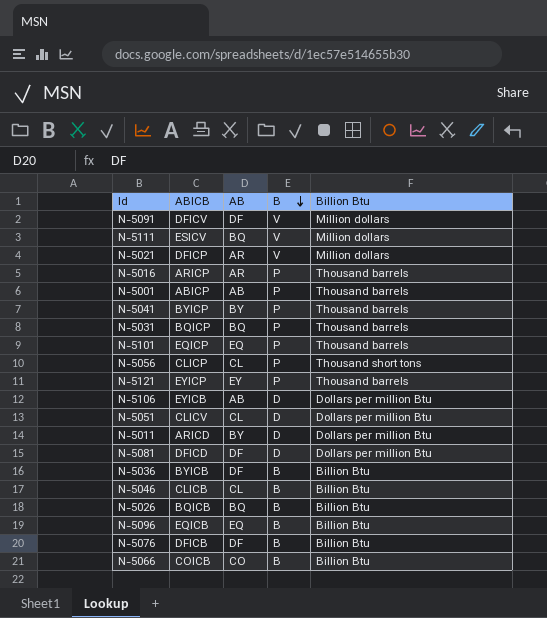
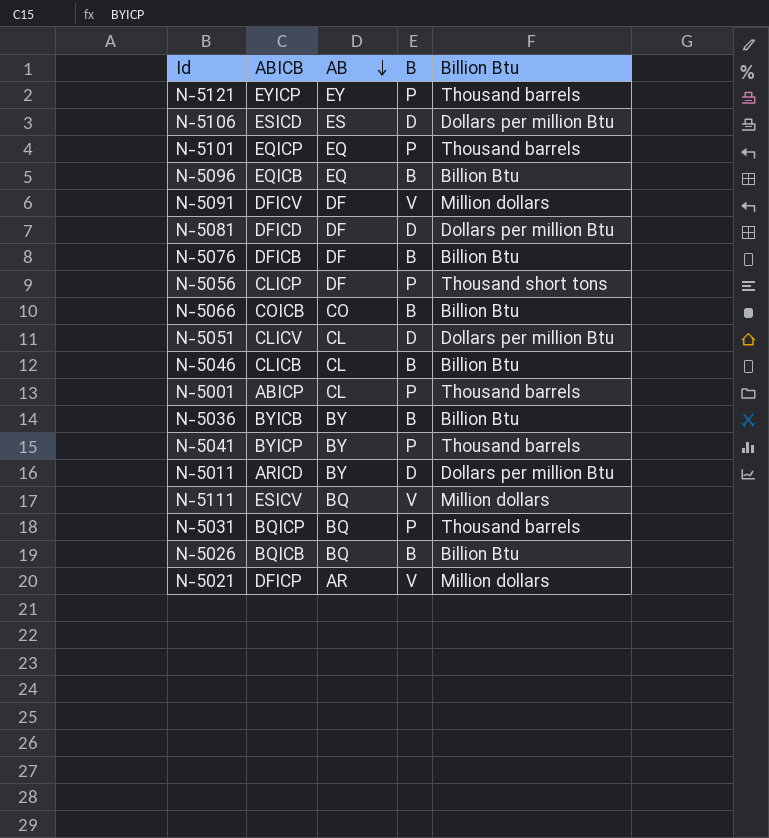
row order: B descending -> AB descending
row N-5016: ARICP | AR | P | Thousand barrels -> none
N-5106 | ABICB: EYICB -> ESICD
N-5106 | AB: AB -> ES
N-5056 | AB: CL -> DF
N-5001 | AB: AB -> CL
N-5036 | AB: DF -> BY

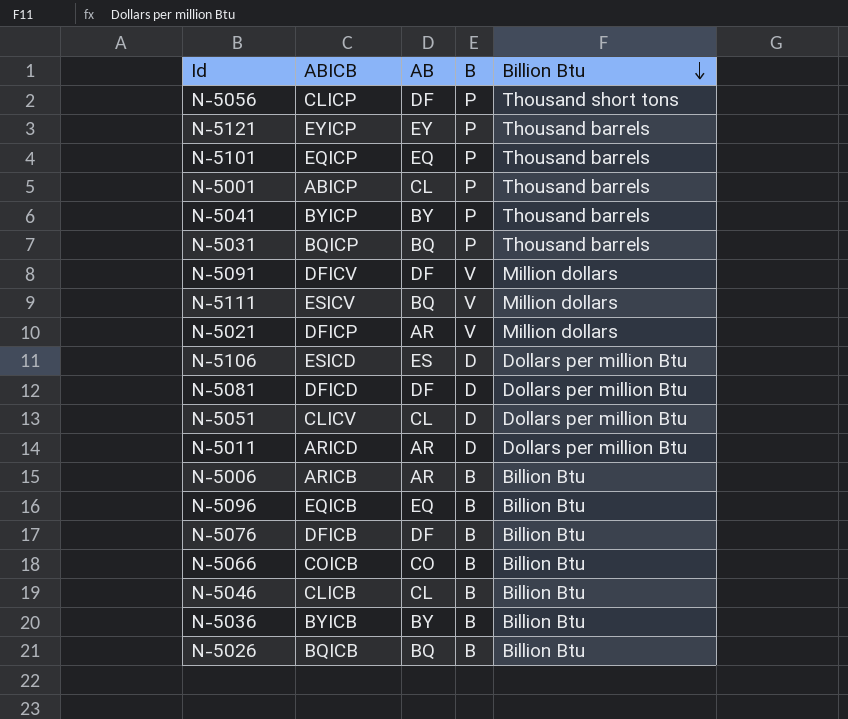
row order: AB descending -> Billion Btu descending
N-5011 | AB: BY -> AR
row N-5006: none -> ARICB | AR | B | Billion Btu

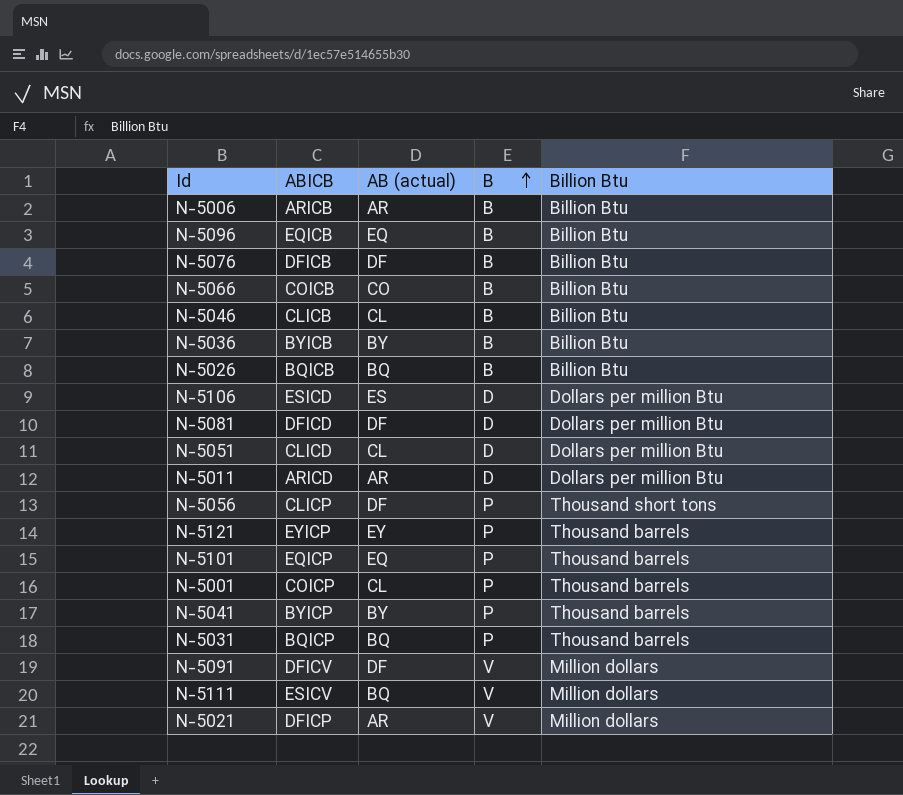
row order: Billion Btu descending -> B ascending
column name: AB -> AB (actual)
N-5051 | ABICB: CLICV -> CLICD
N-5001 | ABICB: ABICP -> COICP

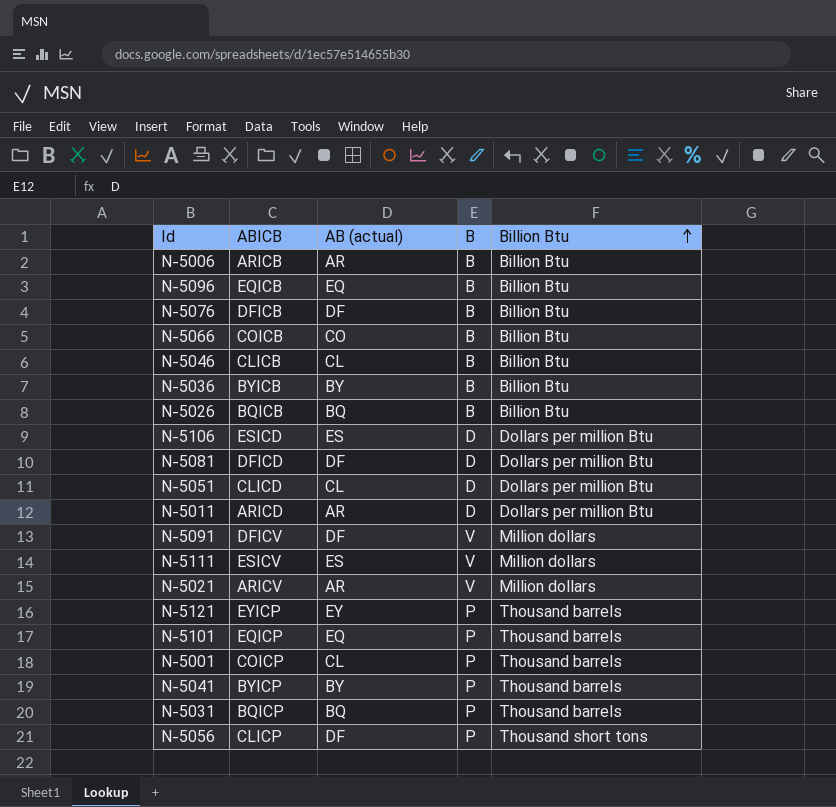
row order: B ascending -> Billion Btu ascending
N-5111 | AB (actual): BQ -> ES
N-5021 | ABICB: DFICP -> ARICV

